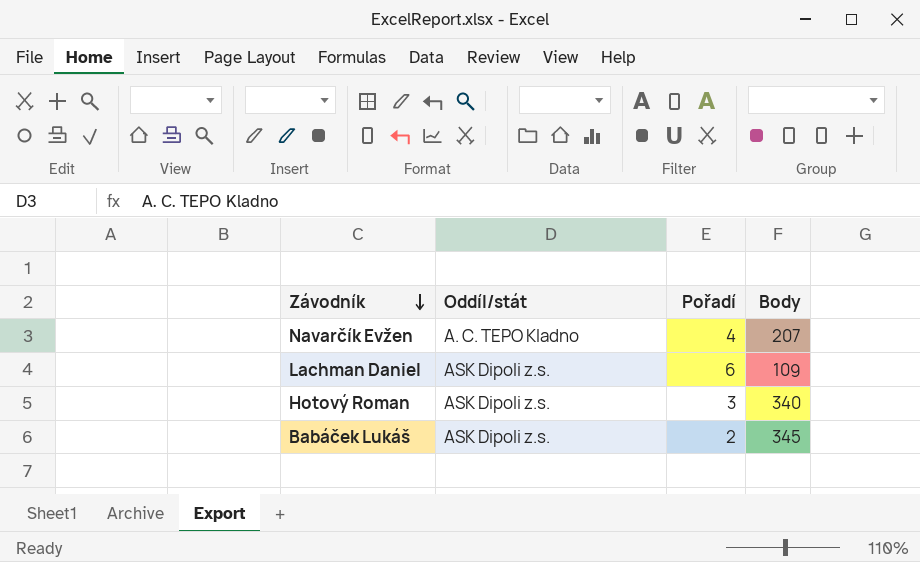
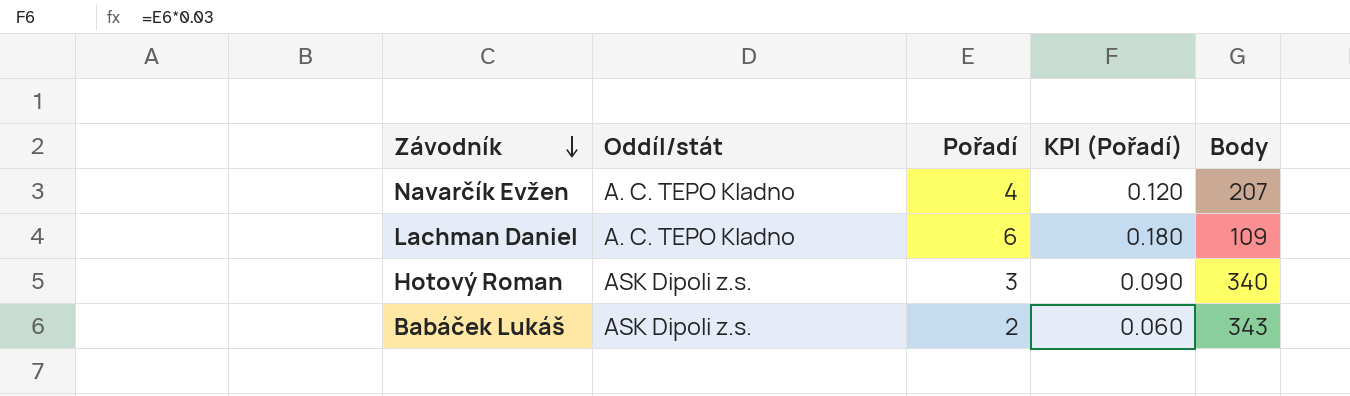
column KPI (Pořadí) | formula: none -> [Pořadí] * 0.03
Lachman Daniel | Oddíl/stát: ASK Dipoli z.s. -> A. C. TEPO Kladno
Babáček Lukáš | Body: 345 -> 343

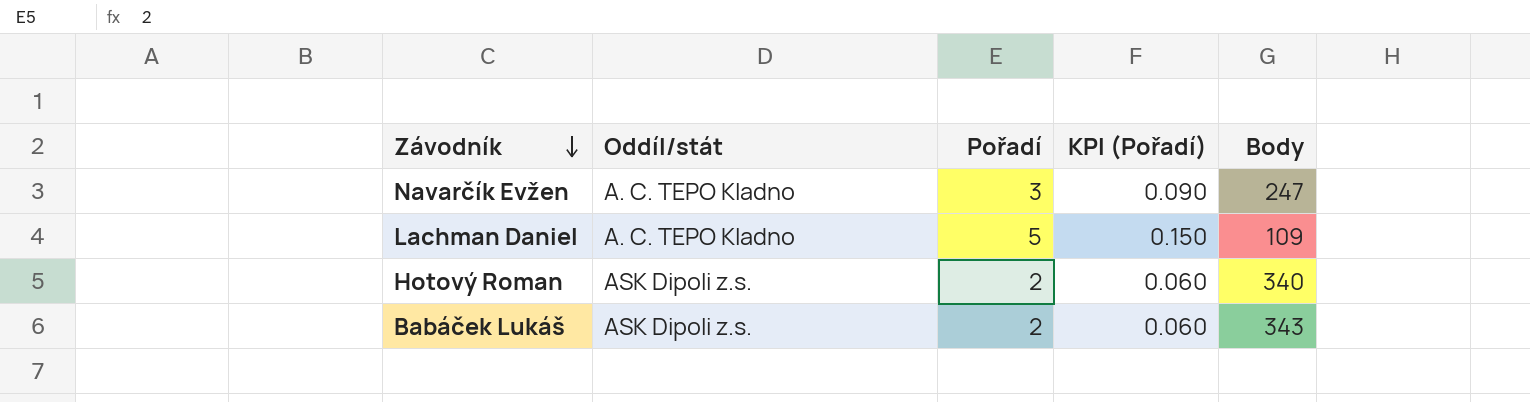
Navarčík Evžen | Pořadí: 4 -> 3
Navarčík Evžen | KPI (Pořadí): 0.120 -> 0.090
Navarčík Evžen | Body: 207 -> 247
Lachman Daniel | Pořadí: 6 -> 5
Lachman Daniel | KPI (Pořadí): 0.180 -> 0.150
Hotový Roman | Pořadí: 3 -> 2
Hotový Roman | KPI (Pořadí): 0.090 -> 0.060

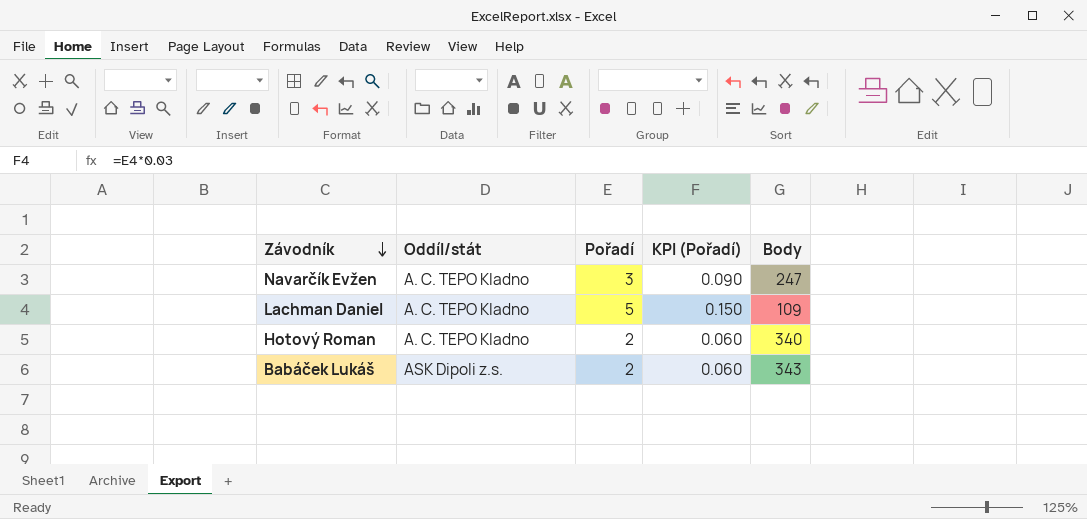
Hotový Roman | Oddíl/stát: ASK Dipoli z.s. -> A. C. TEPO Kladno

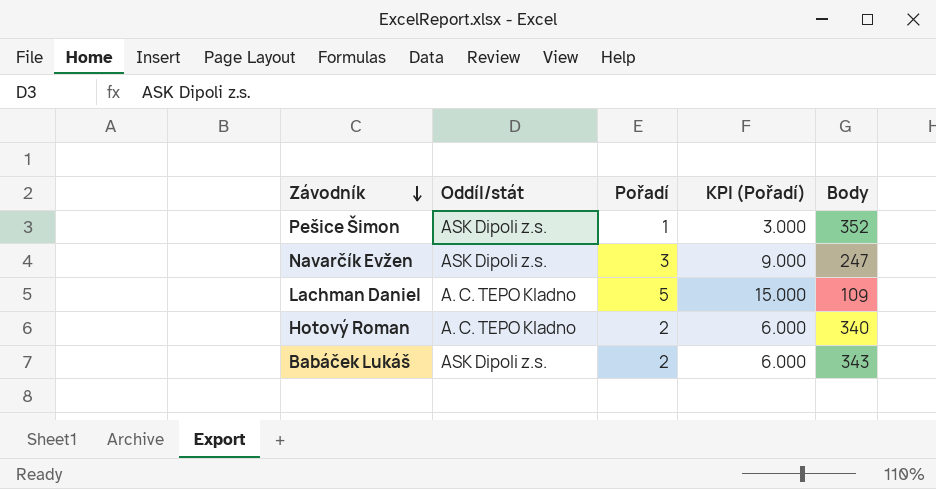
column KPI (Pořadí) | formula: [Pořadí] * 0.03 -> [Pořadí] * 3
row Pešice Šimon: none -> ASK Dipoli z.s. | 1 | 3.000 | 352
Navarčík Evžen | Oddíl/stát: A. C. TEPO Kladno -> ASK Dipoli z.s.

